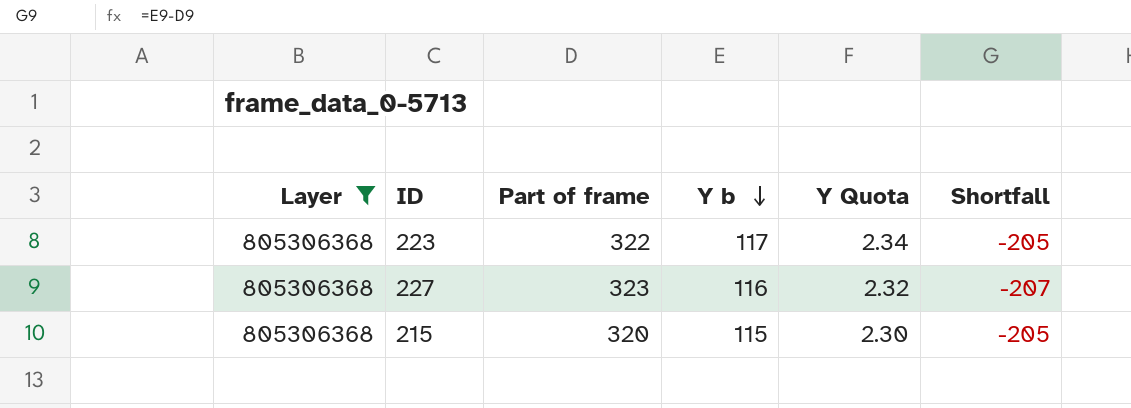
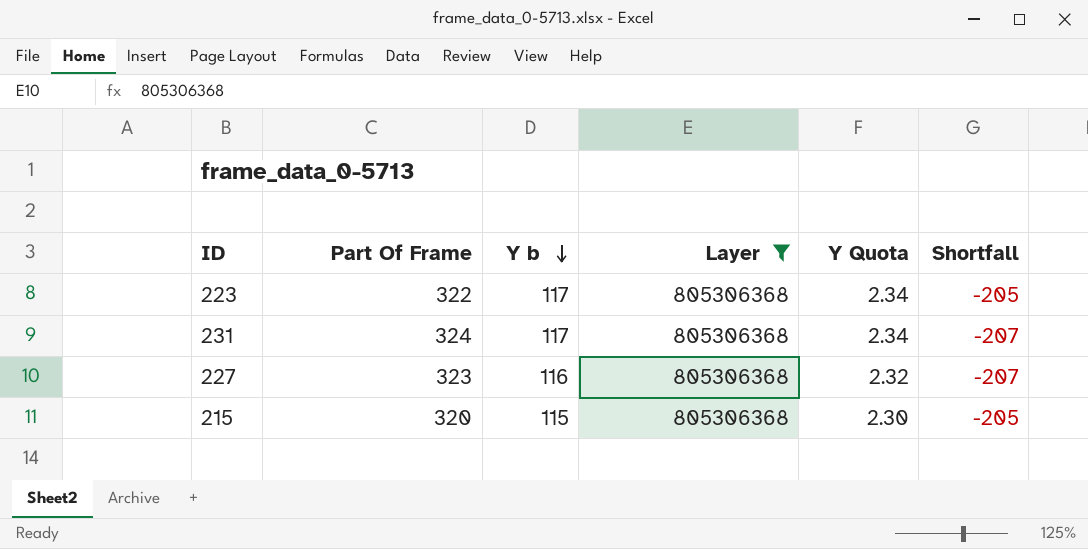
column name: Part of frame -> Part Of Frame
column Layer | position: 1 -> 4
row 231: none -> 324 | 117 | 805306368 | 2.34 | -207

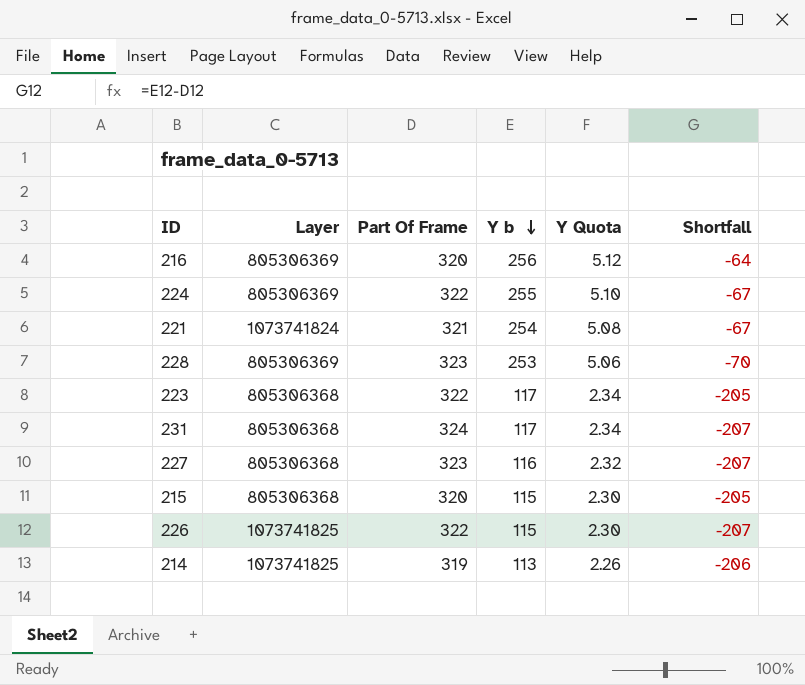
filter: Layer = 805306368 -> none
column Layer | position: 4 -> 2

